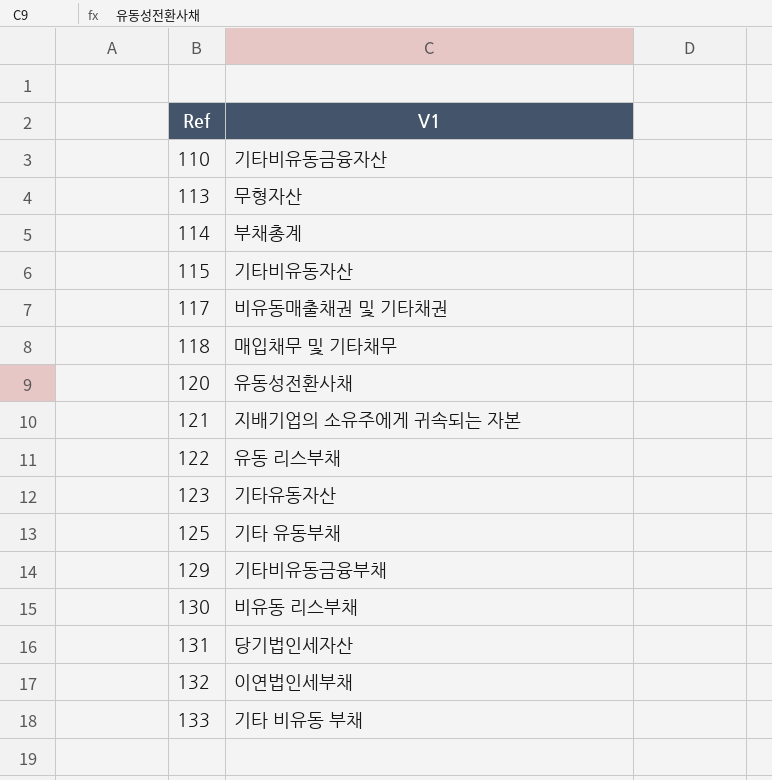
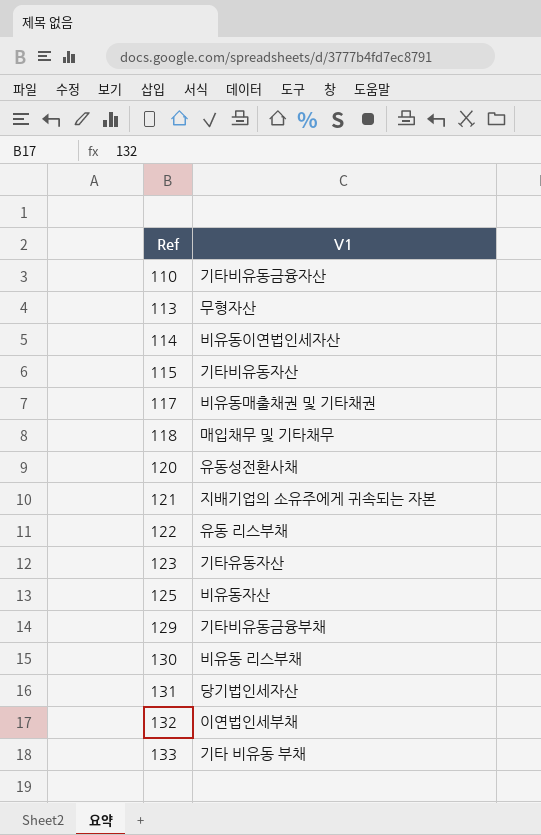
114 | V1: 부채총계 -> 비유동이연법인세자산
125 | V1: 기타 유동부채 -> 비유동자산

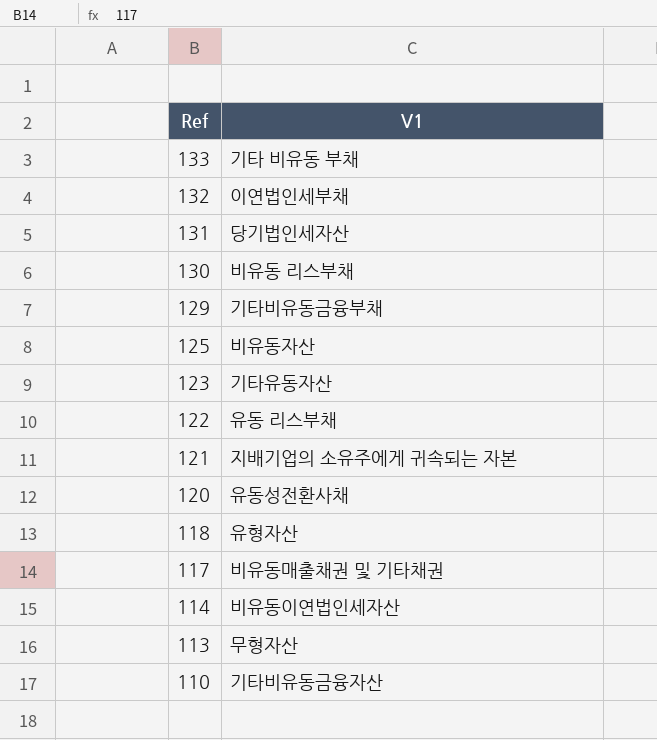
row order: Ref ascending -> Ref descending
row 115: 기타비유동자산 -> none
118 | V1: 매입채무 및 기타채무 -> 유형자산

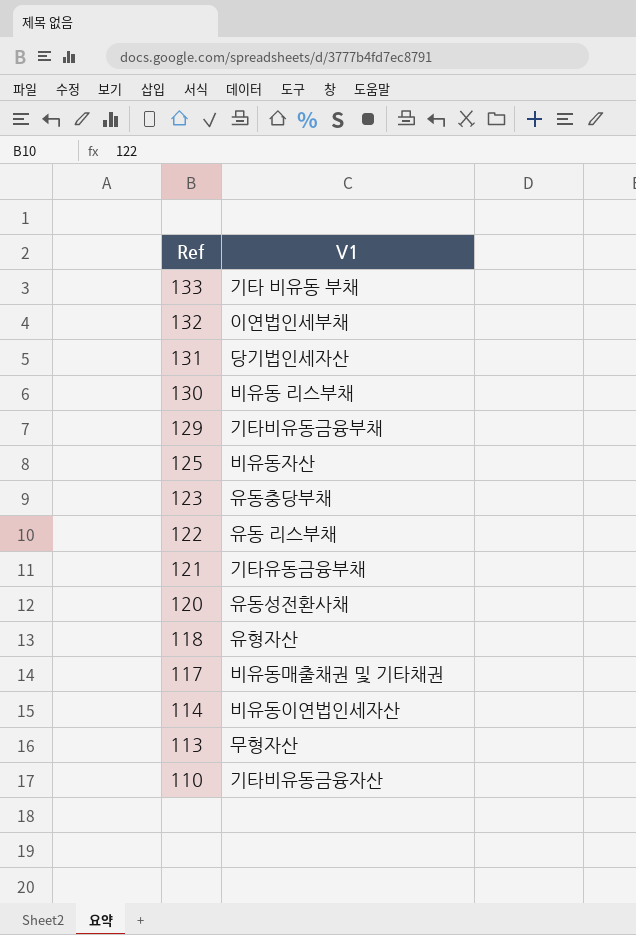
123 | V1: 기타유동자산 -> 유동충당부채
121 | V1: 지배기업의 소유주에게 귀속되는 자본 -> 기타유동금융부채

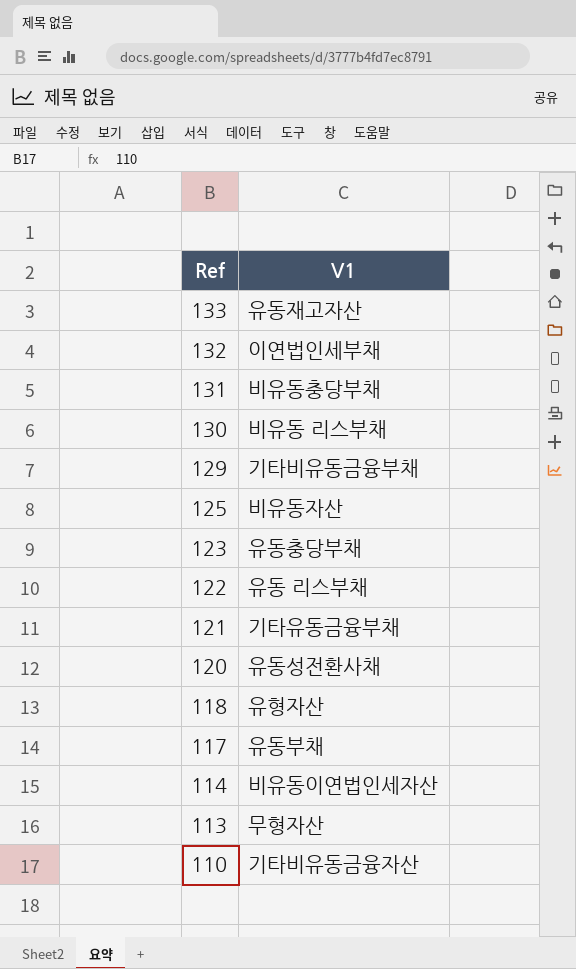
133 | V1: 기타 비유동 부채 -> 유동재고자산
131 | V1: 당기법인세자산 -> 비유동충당부채
117 | V1: 비유동매출채권 및 기타채권 -> 유동부채

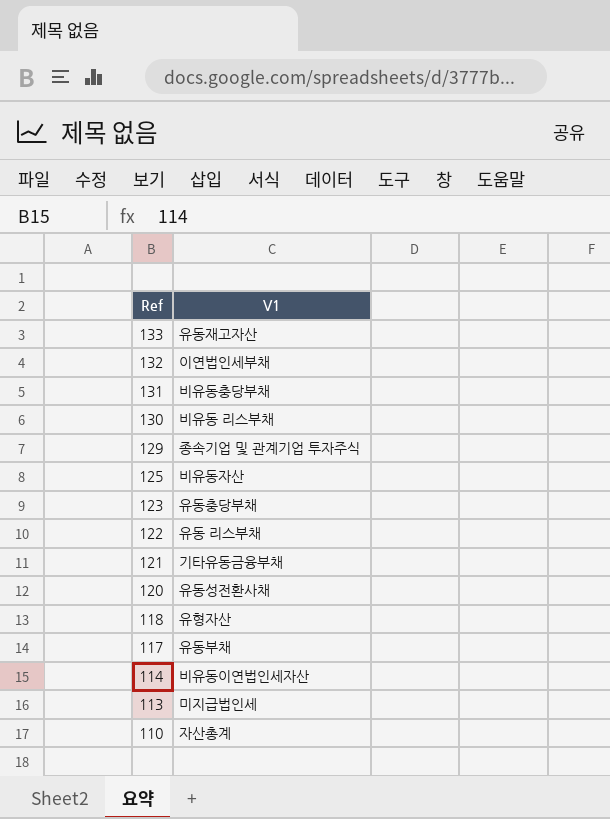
129 | V1: 기타비유동금융부채 -> 종속기업 및 관계기업 투자주식
113 | V1: 무형자산 -> 미지급법인세
110 | V1: 기타비유동금융자산 -> 자산총계

